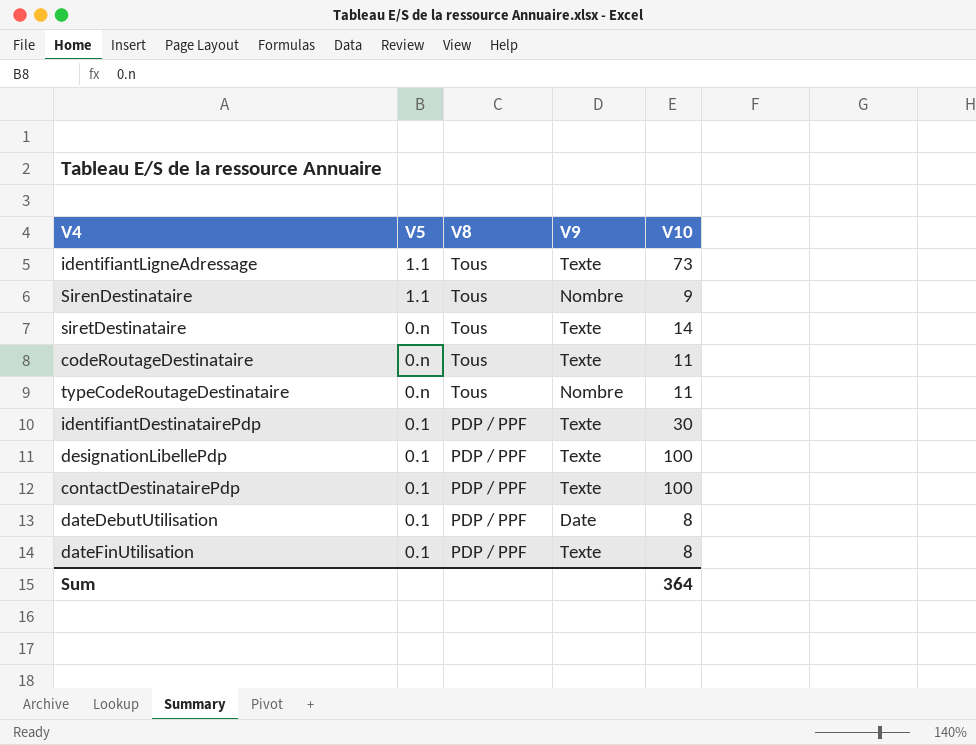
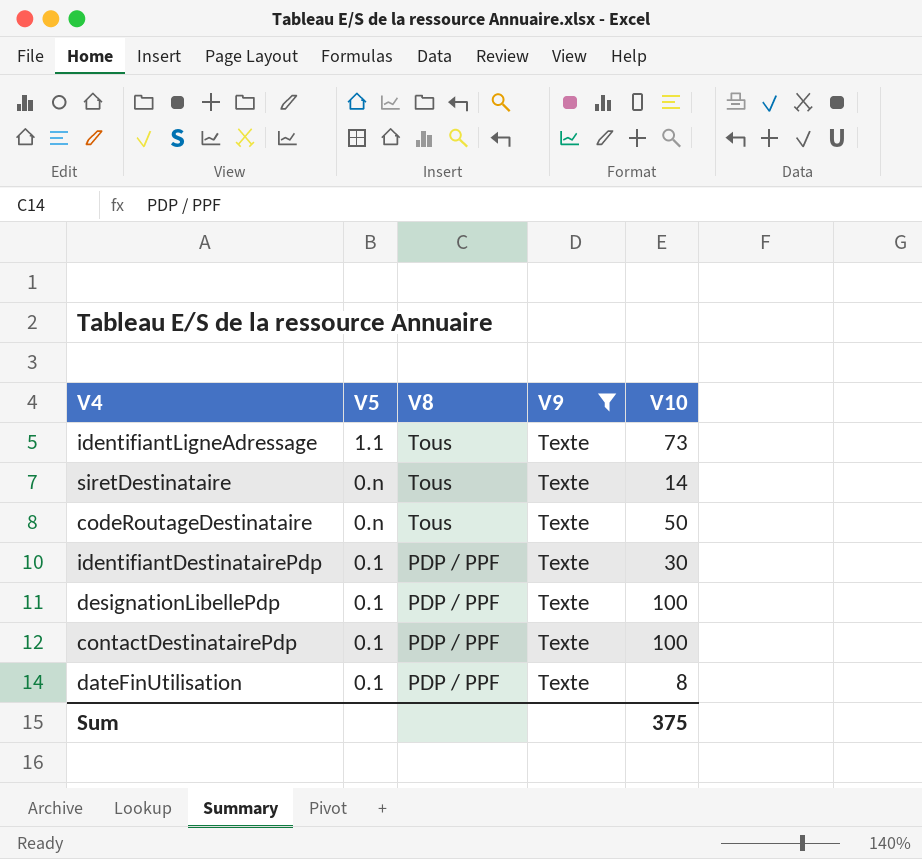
filter: none -> V9 = Texte
codeRoutageDestinataire | V10: 11 -> 50
Sum | V10: 364 -> 375

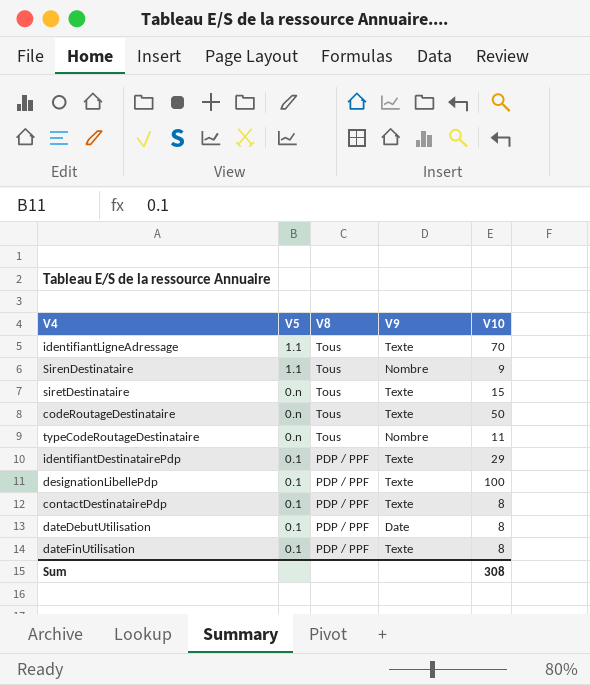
filter: V9 = Texte -> none
identifiantLigneAdressage | V10: 73 -> 70
siretDestinataire | V10: 14 -> 15
identifiantDestinatairePdp | V10: 30 -> 29
contactDestinatairePdp | V10: 100 -> 8
Sum | V10: 375 -> 308

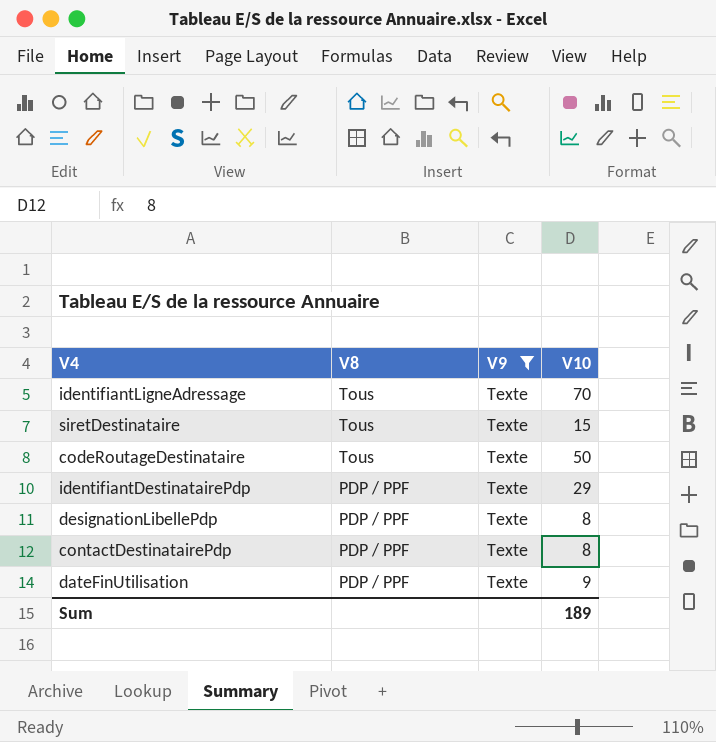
filter: none -> V9 = Texte
column V5 | position: 2 -> none
designationLibellePdp | V10: 100 -> 8
dateFinUtilisation | V10: 8 -> 9
Sum | V10: 308 -> 189

